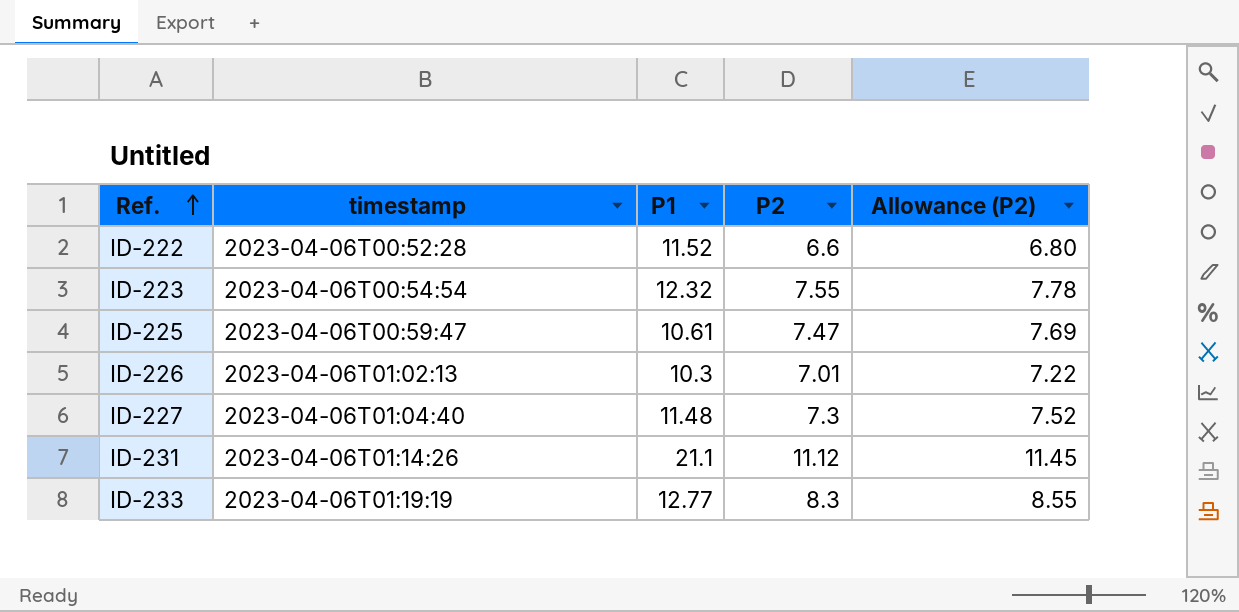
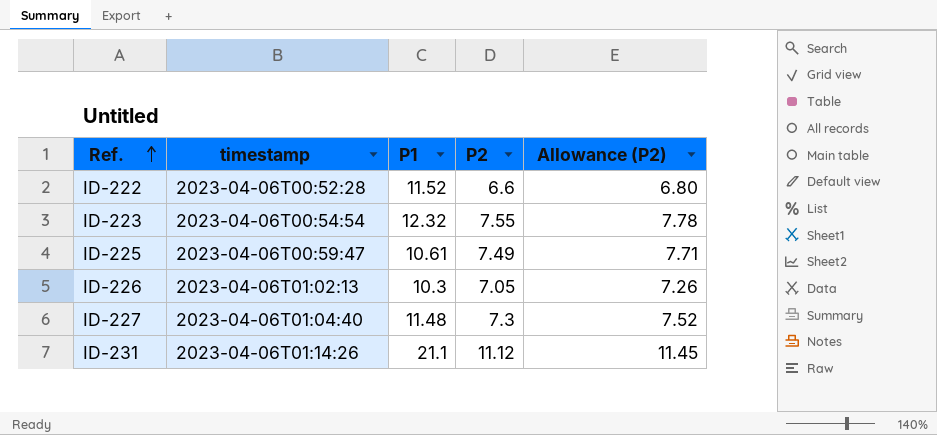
row ID-233: 2023-04-06T01:19:19 | 12.77 | 8.3 | 8.55 -> none
ID-225 | P2: 7.47 -> 7.49
ID-225 | Allowance (P2): 7.69 -> 7.71
ID-226 | P2: 7.01 -> 7.05
ID-226 | Allowance (P2): 7.22 -> 7.26

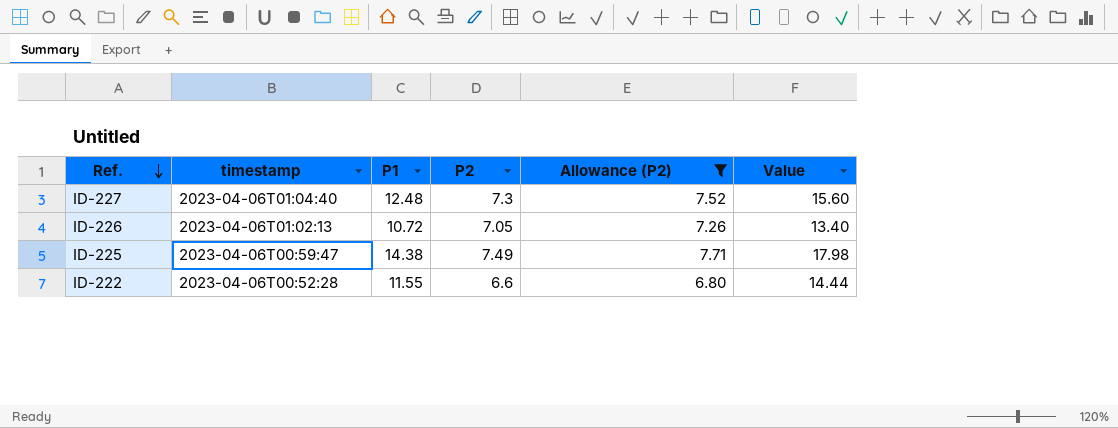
filter: none -> Allowance (P2) <= 7.71
row order: Ref. ascending -> Ref. descending
column Value | formula: none -> [P1] * 1.25
ID-227 | P1: 11.48 -> 12.48
ID-226 | P1: 10.3 -> 10.72
ID-225 | P1: 10.61 -> 14.38
ID-222 | P1: 11.52 -> 11.55

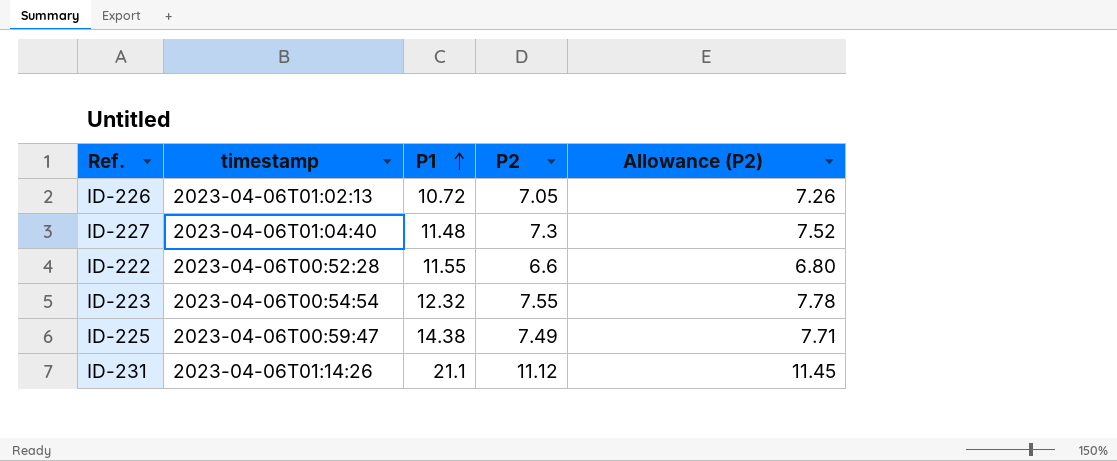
filter: Allowance (P2) <= 7.71 -> none
row order: Ref. descending -> P1 ascending
column Value | formula: [P1] * 1.25 -> none
ID-227 | P1: 12.48 -> 11.48

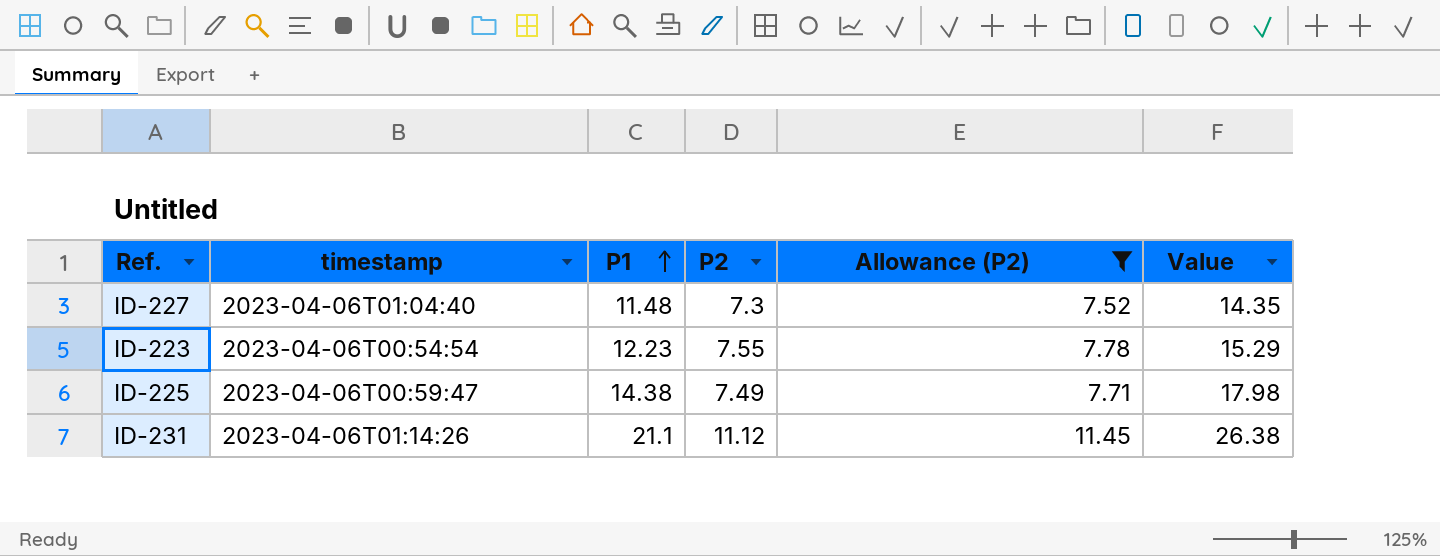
filter: none -> Allowance (P2) >= 7.52
column Value | formula: none -> [P1] * 1.25
ID-223 | P1: 12.32 -> 12.23

